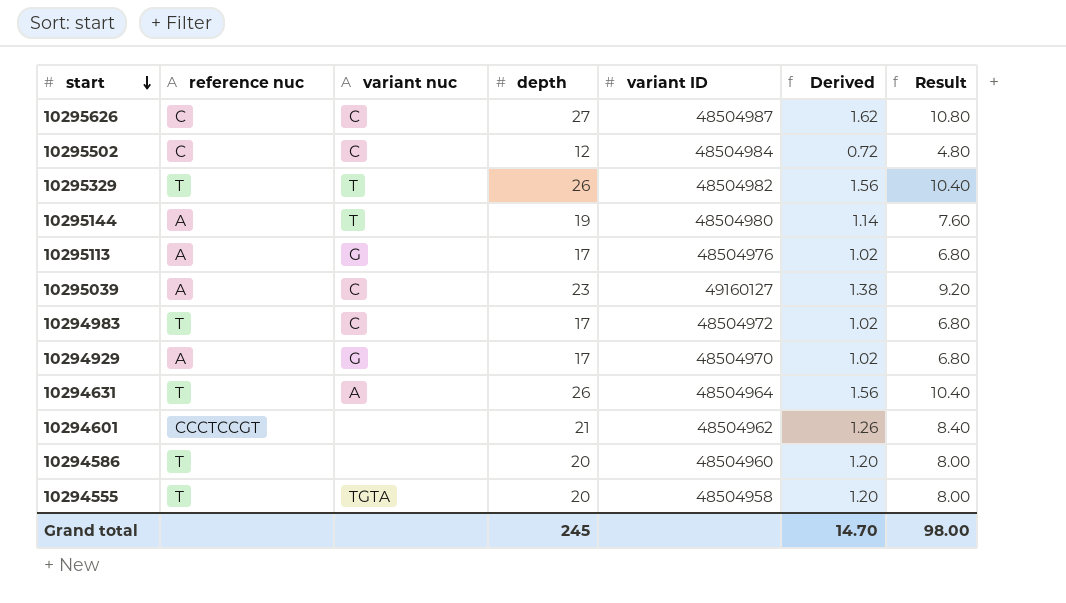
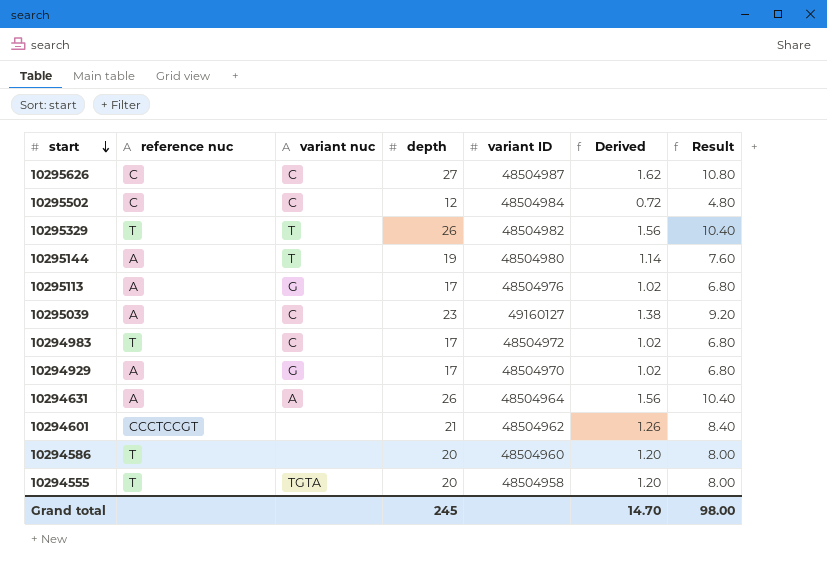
10294631 | reference nuc: T -> A

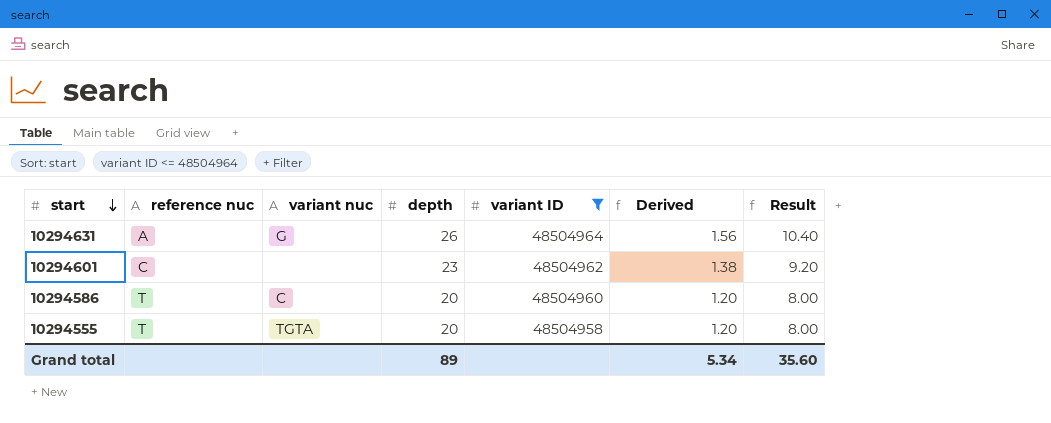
filter: none -> variant ID <= 48504964
10294631 | variant nuc: A -> G
10294601 | reference nuc: CCCTCCGT -> C
10294601 | depth: 21 -> 23
10294601 | Derived: 1.26 -> 1.38
10294601 | Result: 8.40 -> 9.20
10294586 | variant nuc: none -> C
Grand total | depth: 245 -> 89
Grand total | Derived: 14.70 -> 5.34
Grand total | Result: 98.00 -> 35.60

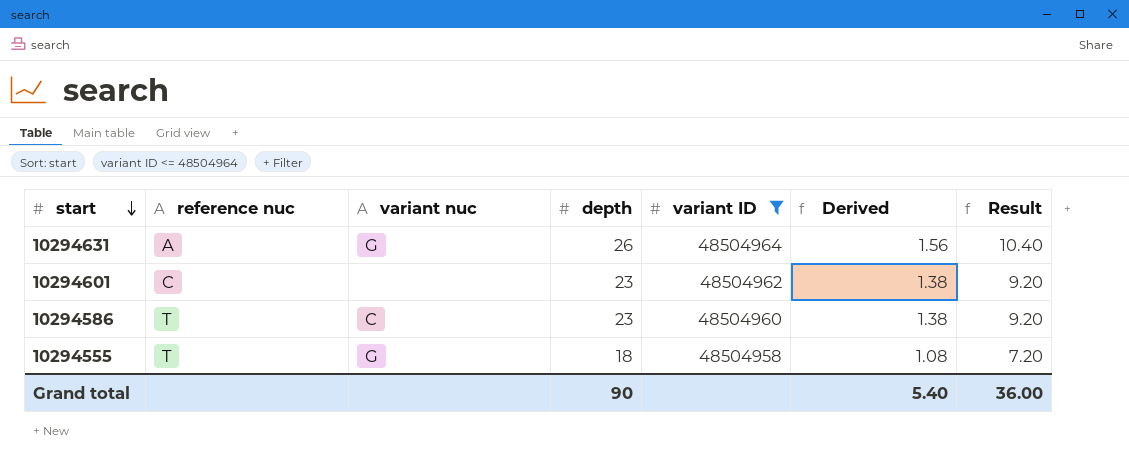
10294586 | depth: 20 -> 23
10294586 | Derived: 1.20 -> 1.38
10294586 | Result: 8.00 -> 9.20
10294555 | variant nuc: TGTA -> G
10294555 | depth: 20 -> 18
10294555 | Derived: 1.20 -> 1.08
10294555 | Result: 8.00 -> 7.20
Grand total | depth: 89 -> 90
Grand total | Derived: 5.34 -> 5.40
Grand total | Result: 35.60 -> 36.00

